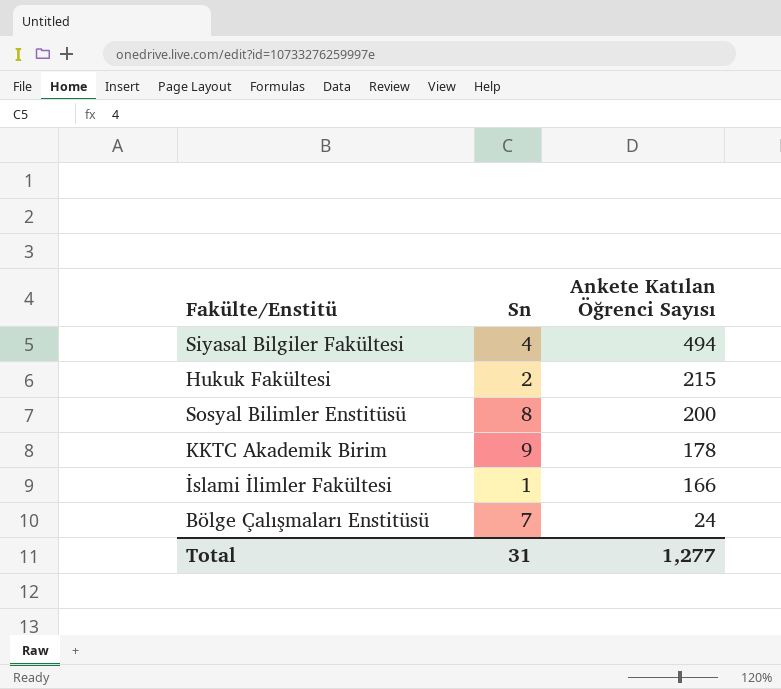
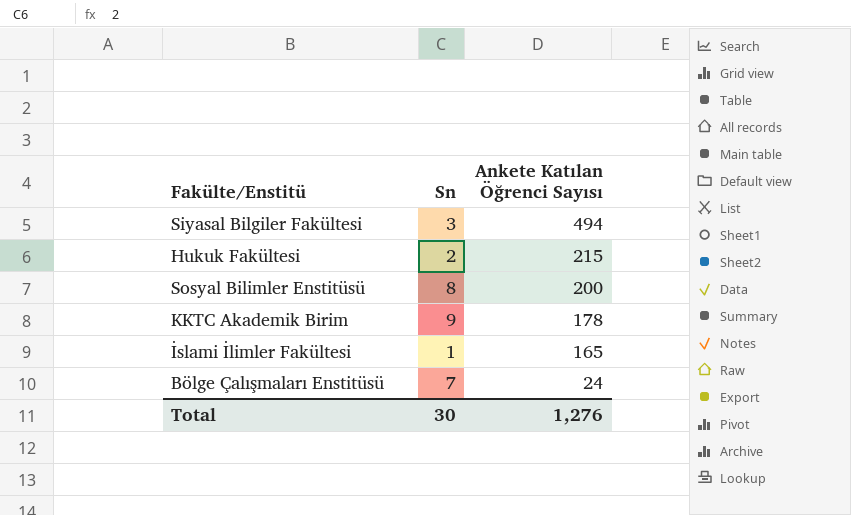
Siyasal Bilgiler Fakültesi | Sn: 4 -> 3
İslami İlimler Fakültesi | Ankete Katılan Öğrenci Sayısı: 166 -> 165
Total | Sn: 31 -> 30
Total | Ankete Katılan Öğrenci Sayısı: 1,277 -> 1,276

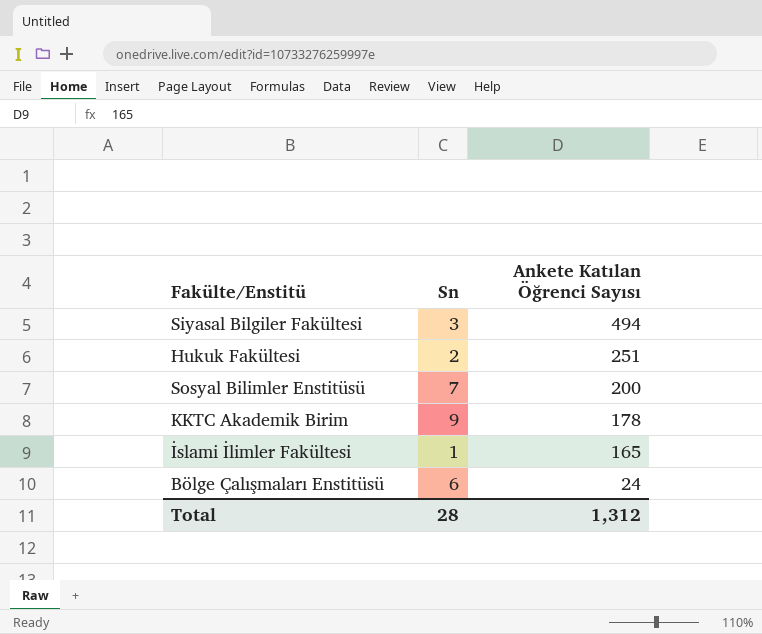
Hukuk Fakültesi | Ankete Katılan Öğrenci Sayısı: 215 -> 251
Sosyal Bilimler Enstitüsü | Sn: 8 -> 7
Bölge Çalışmaları Enstitüsü | Sn: 7 -> 6
Total | Sn: 30 -> 28
Total | Ankete Katılan Öğrenci Sayısı: 1,276 -> 1,312

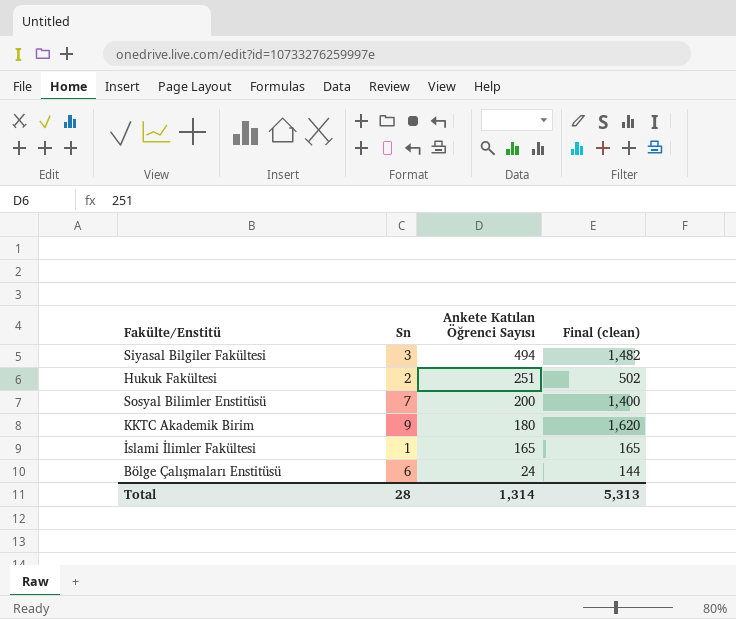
column Final (clean) | formula: none -> [Sn] * [Ankete Katılan Öğrenci Sayısı]
KKTC Akademik Birim | Ankete Katılan Öğrenci Sayısı: 178 -> 180
Total | Ankete Katılan Öğrenci Sayısı: 1,312 -> 1,314

